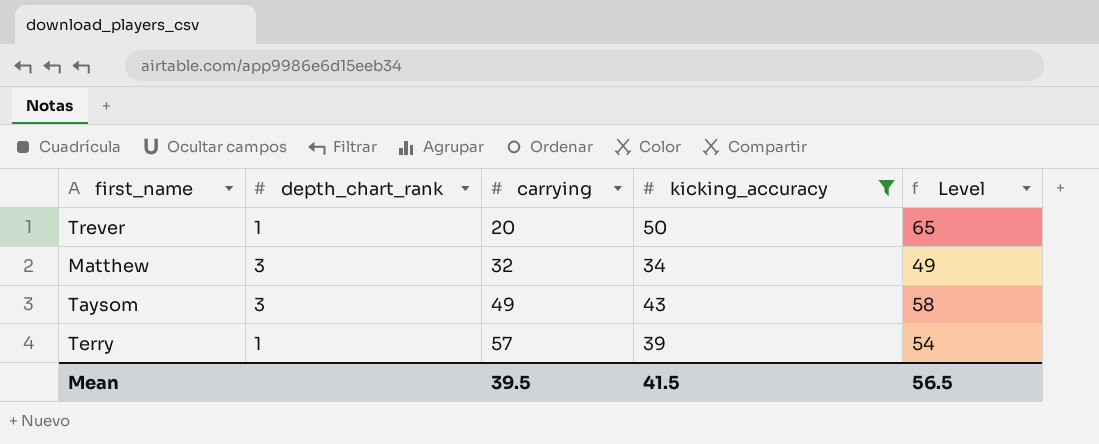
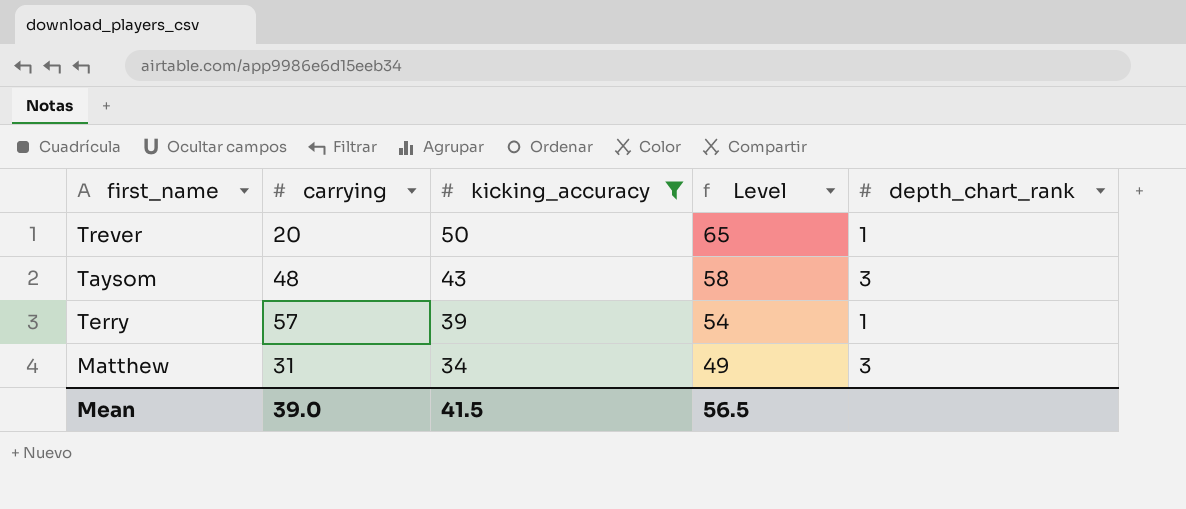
row order: carrying ascending -> kicking_accuracy descending
column depth_chart_rank | position: 2 -> 5
Taysom | carrying: 49 -> 48
Matthew | carrying: 32 -> 31
Mean | carrying: 39.5 -> 39.0

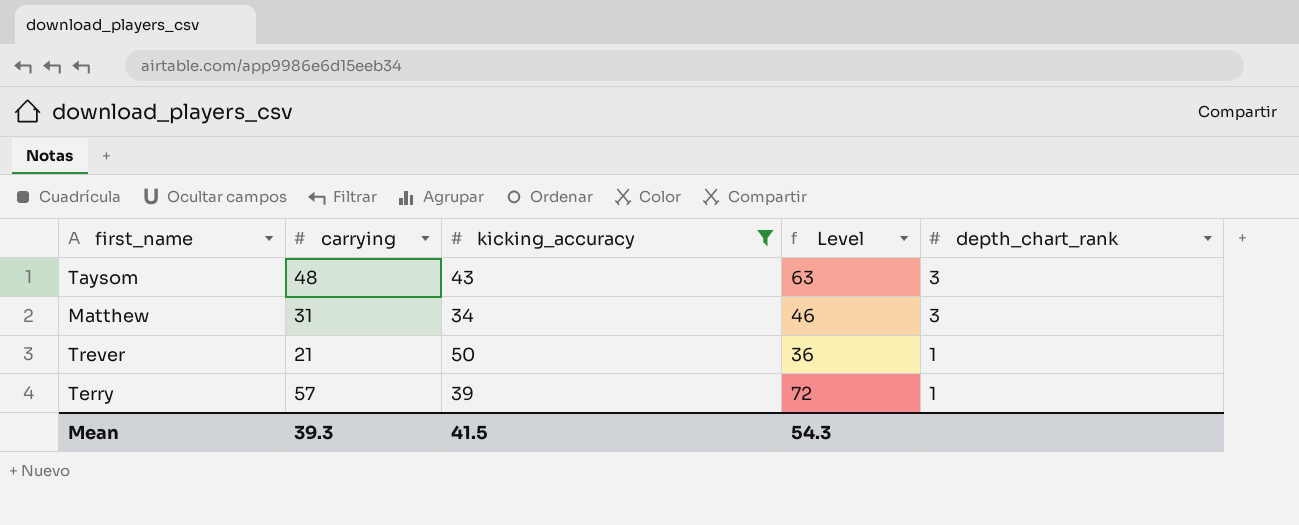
row order: kicking_accuracy descending -> depth_chart_rank descending
column Level | formula: [kicking_accuracy] + 15 -> [carrying] + 15
Trever | carrying: 20 -> 21
Mean | carrying: 39.0 -> 39.3
Mean | Level: 56.5 -> 54.3

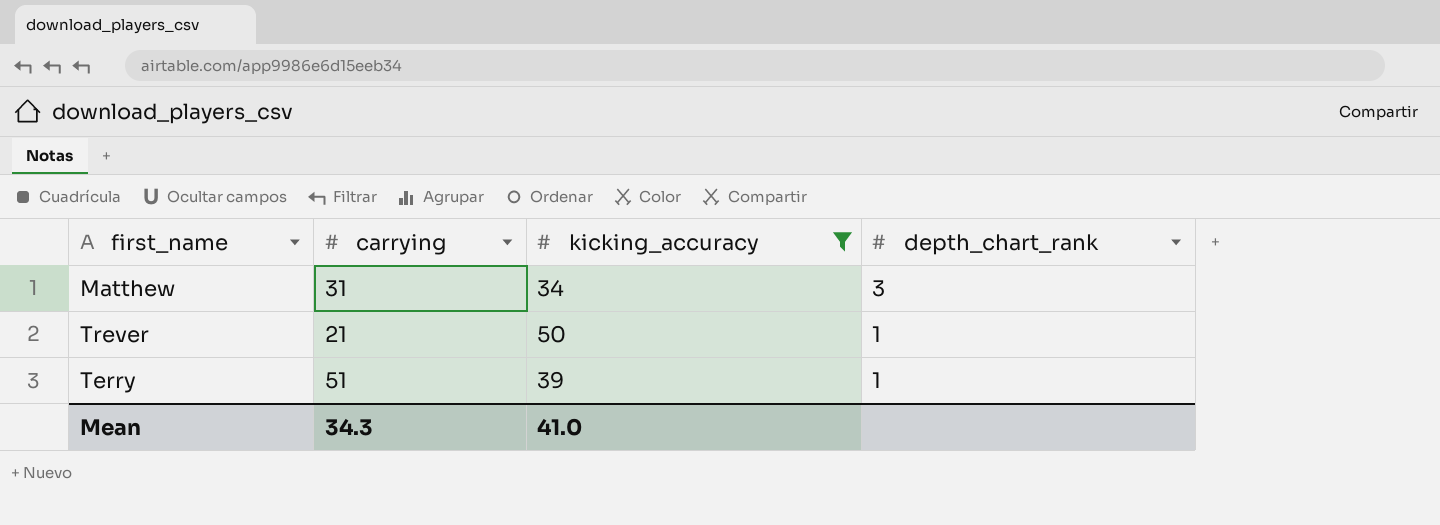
column Level | formula: [carrying] + 15 -> none
row Taysom: 48 | 43 | 63 | 3 -> none
Terry | carrying: 57 -> 51
Mean | carrying: 39.3 -> 34.3
Mean | kicking_accuracy: 41.5 -> 41.0

